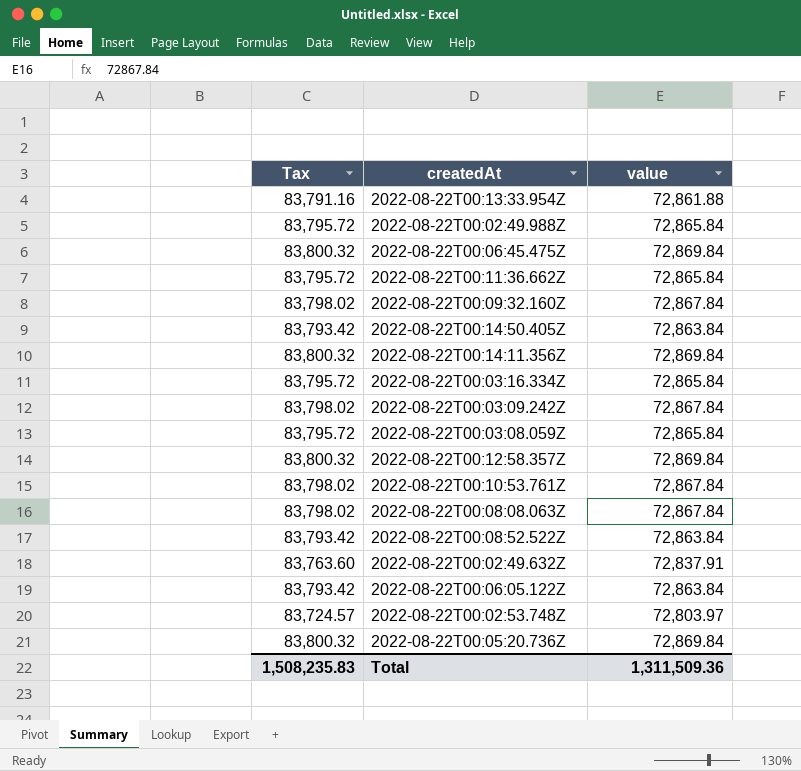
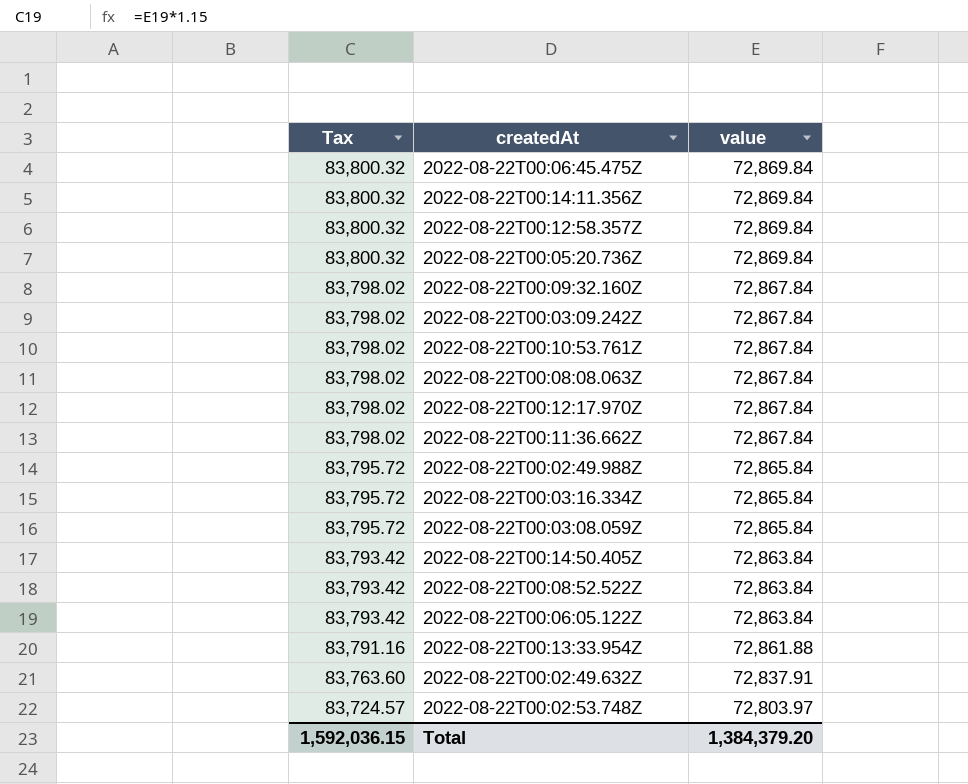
row order: none -> Tax descending
row 2022-08-22T00:12:17.970Z: none -> 83,798.02 | 72,867.84
2022-08-22T00:11:36.662Z | Tax: 83,795.72 -> 83,798.02
2022-08-22T00:11:36.662Z | value: 72,865.84 -> 72,867.84
Total | Tax: 1,508,235.83 -> 1,592,036.15
Total | value: 1,311,509.36 -> 1,384,379.20

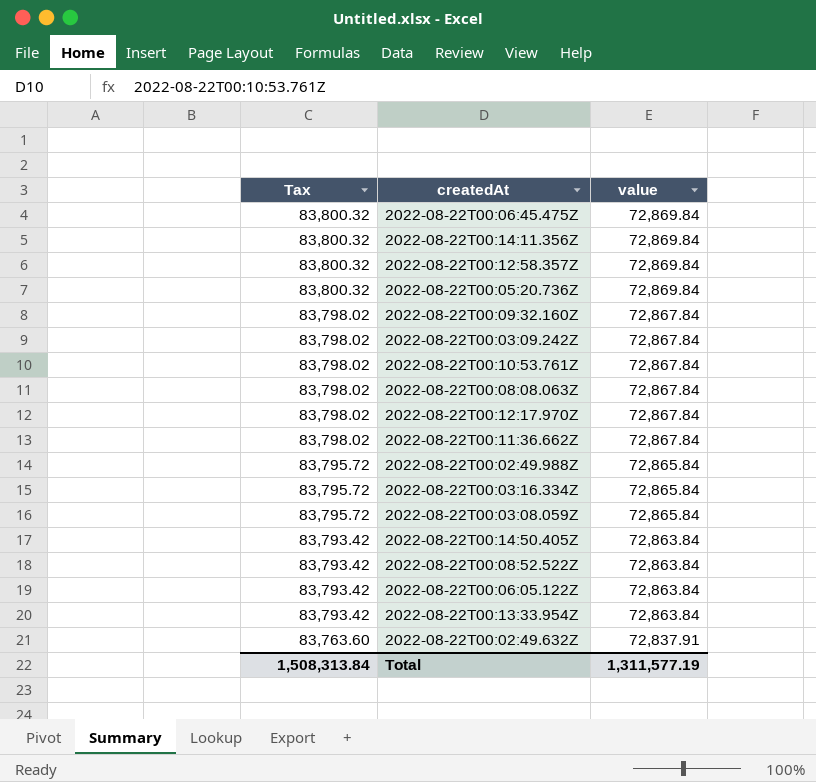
row 2022-08-22T00:02:53.748Z: 83,724.57 | 72,803.97 -> none
2022-08-22T00:13:33.954Z | Tax: 83,791.16 -> 83,793.42
2022-08-22T00:13:33.954Z | value: 72,861.88 -> 72,863.84
Total | Tax: 1,592,036.15 -> 1,508,313.84
Total | value: 1,384,379.20 -> 1,311,577.19

